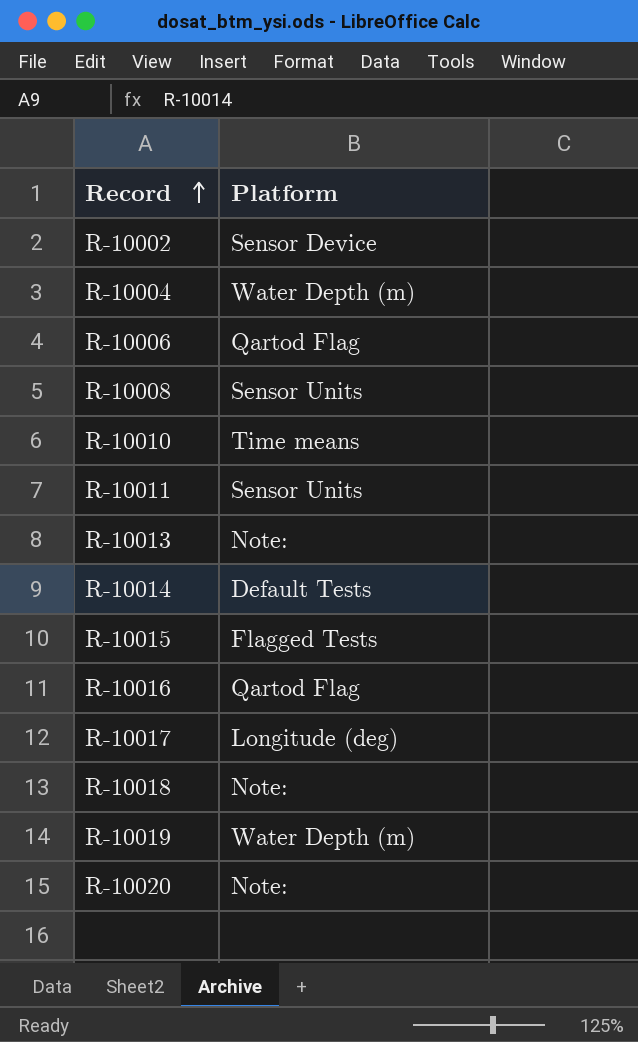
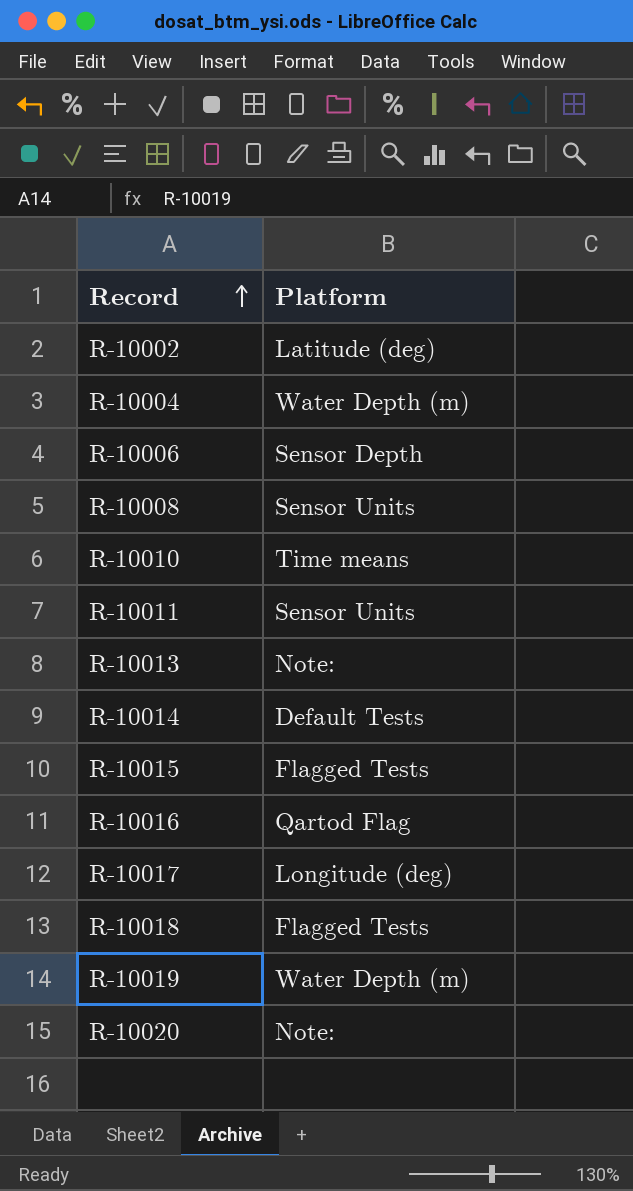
R-10002 | Platform: Sensor Device -> Latitude (deg)
R-10006 | Platform: Qartod Flag -> Sensor Depth
R-10018 | Platform: Note: -> Flagged Tests

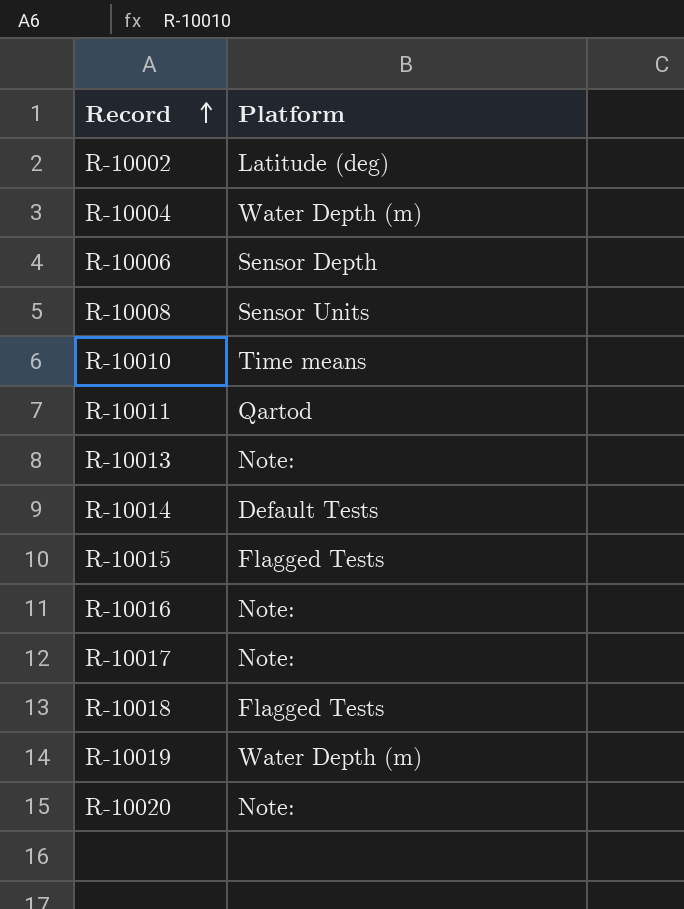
R-10011 | Platform: Sensor Units -> Qartod
R-10016 | Platform: Qartod Flag -> Note:
R-10017 | Platform: Longitude (deg) -> Note:

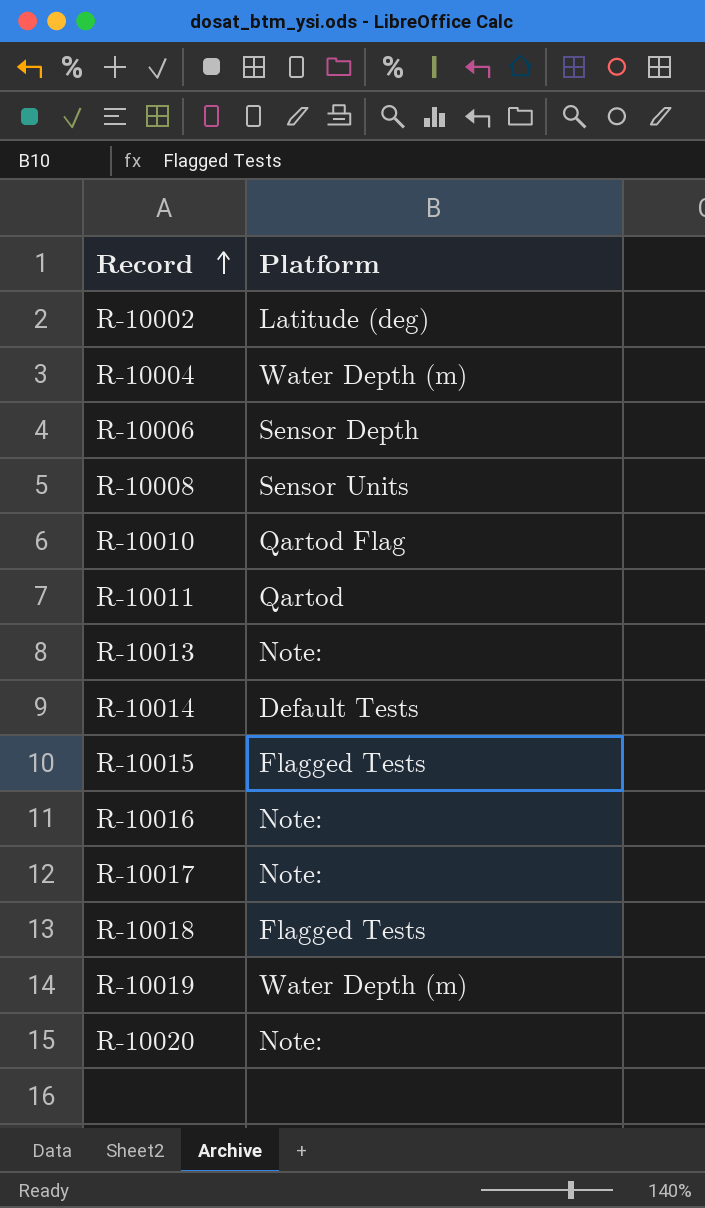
R-10010 | Platform: Time means -> Qartod Flag

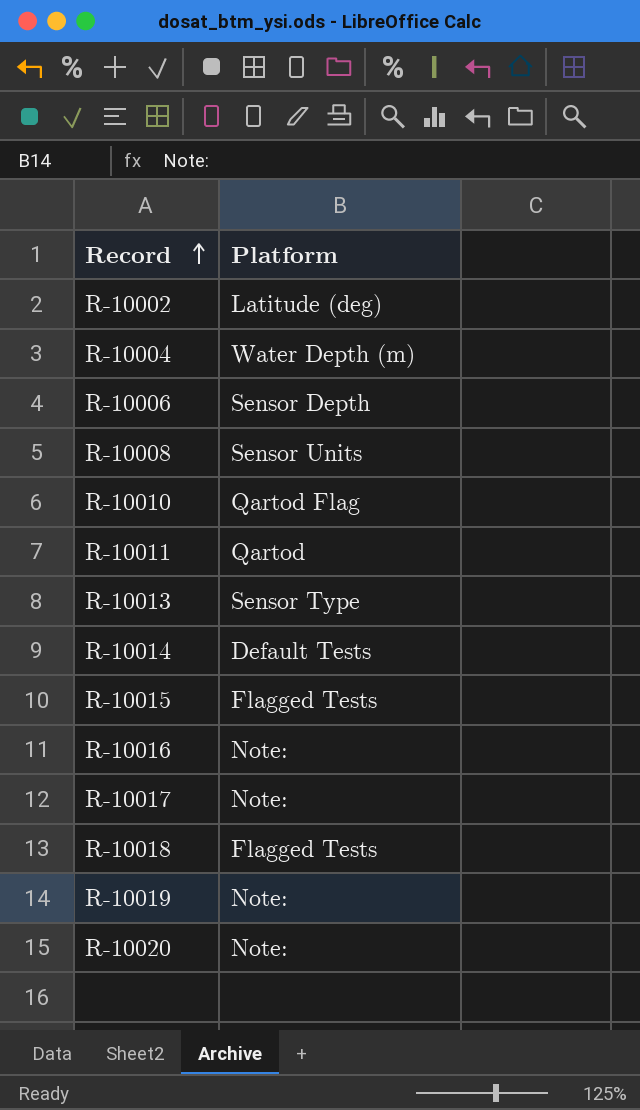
R-10013 | Platform: Note: -> Sensor Type
R-10019 | Platform: Water Depth (m) -> Note:

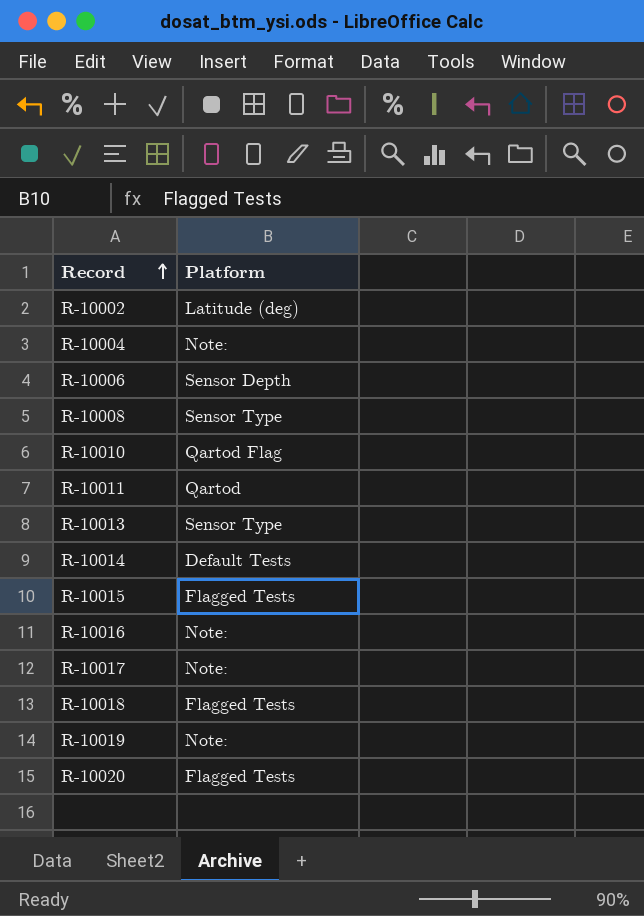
R-10004 | Platform: Water Depth (m) -> Note:
R-10008 | Platform: Sensor Units -> Sensor Type
R-10020 | Platform: Note: -> Flagged Tests

